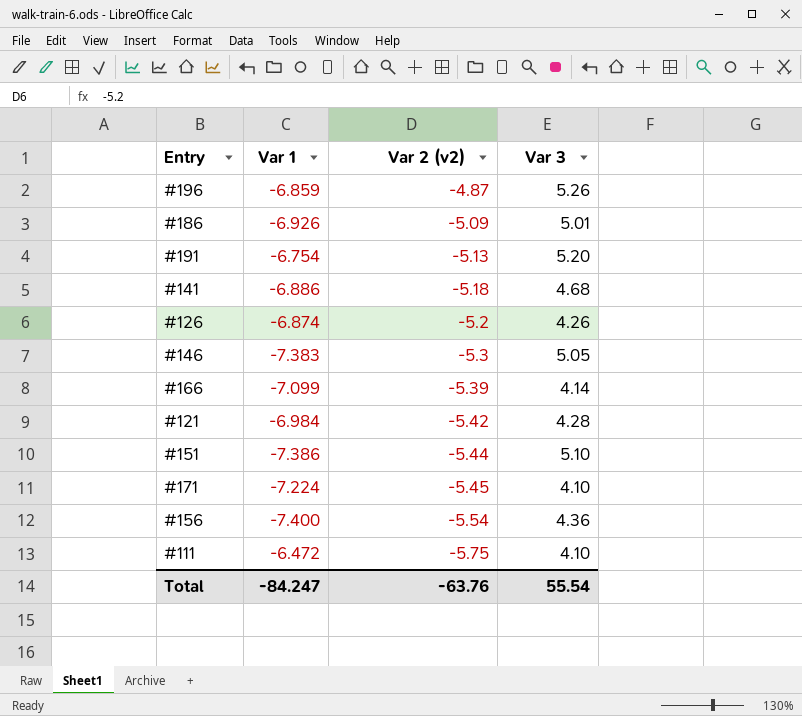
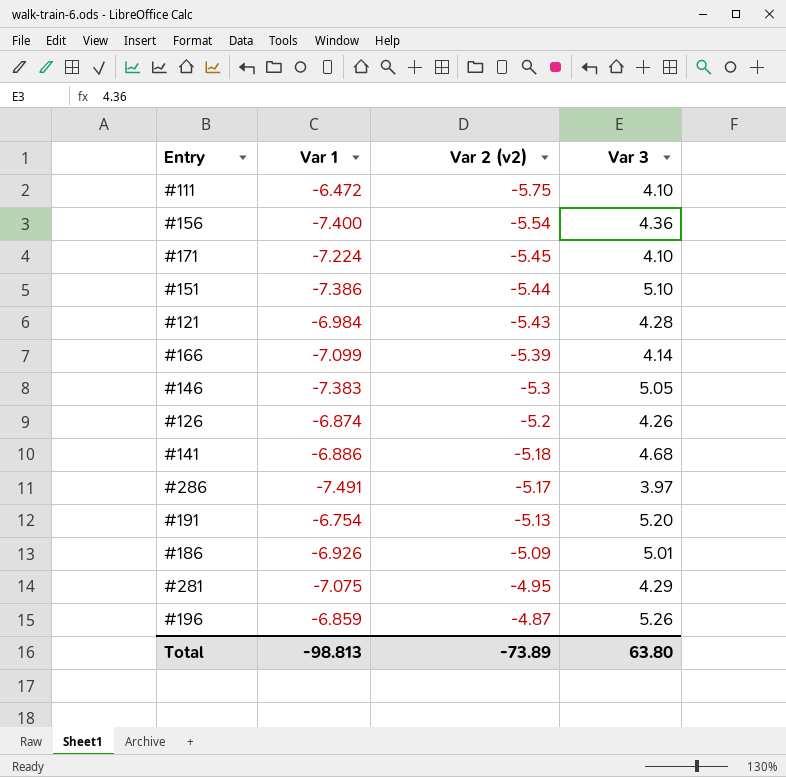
row order: Var 2 (v2) descending -> Var 2 (v2) ascending
#121 | Var 2 (v2): -5.42 -> -5.43
row #286: none -> -7.491 | -5.17 | 3.97
row #281: none -> -7.075 | -4.95 | 4.29
Total | Var 1: -84.247 -> -98.813
Total | Var 2 (v2): -63.76 -> -73.89
Total | Var 3: 55.54 -> 63.80

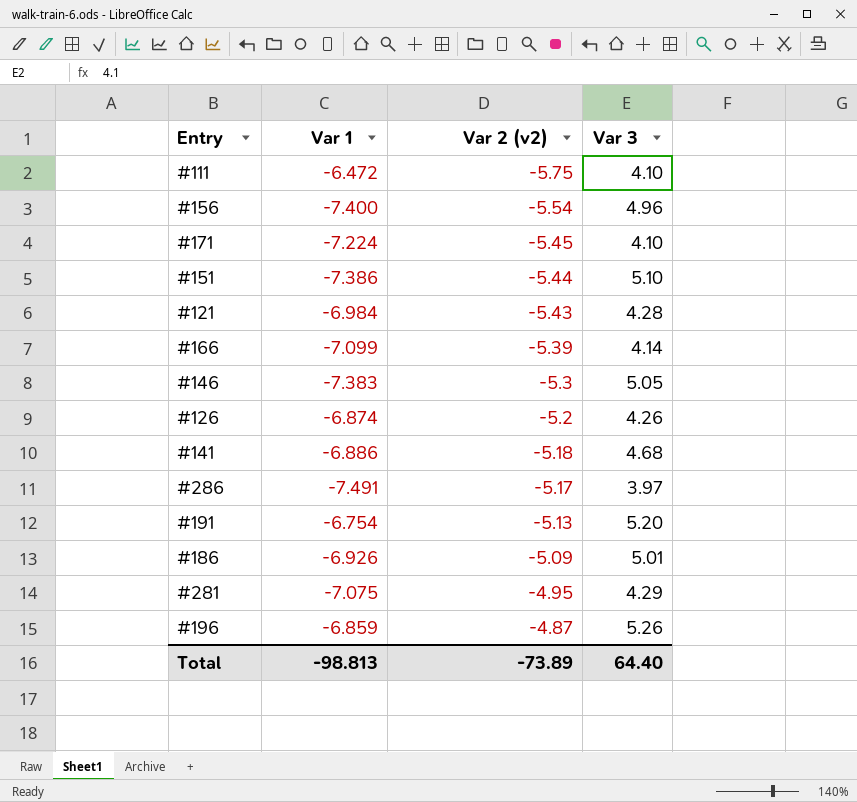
#156 | Var 3: 4.36 -> 4.96
Total | Var 3: 63.80 -> 64.40

